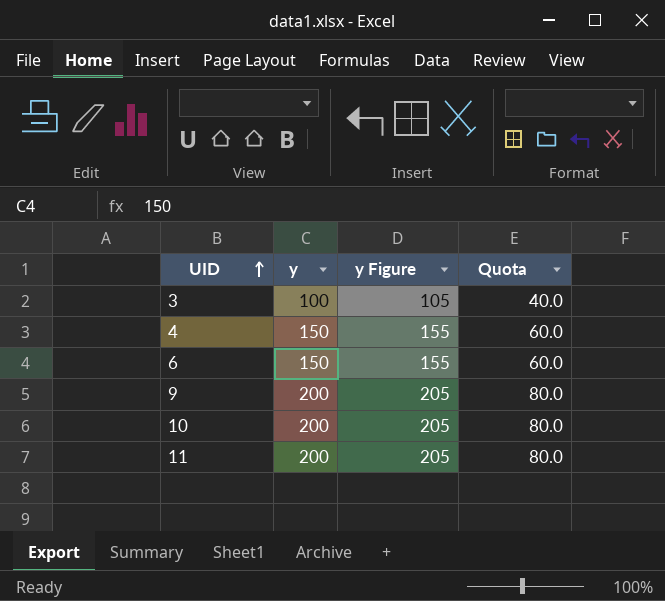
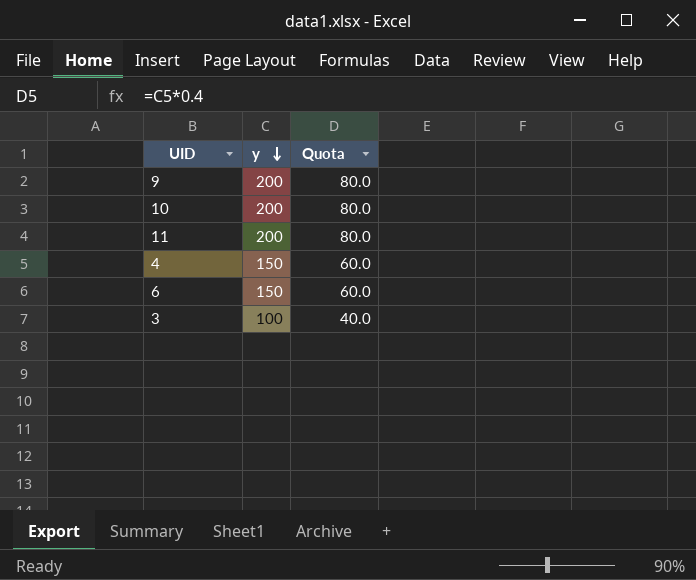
row order: UID ascending -> y descending
column y Figure | formula: [y] + 5 -> none

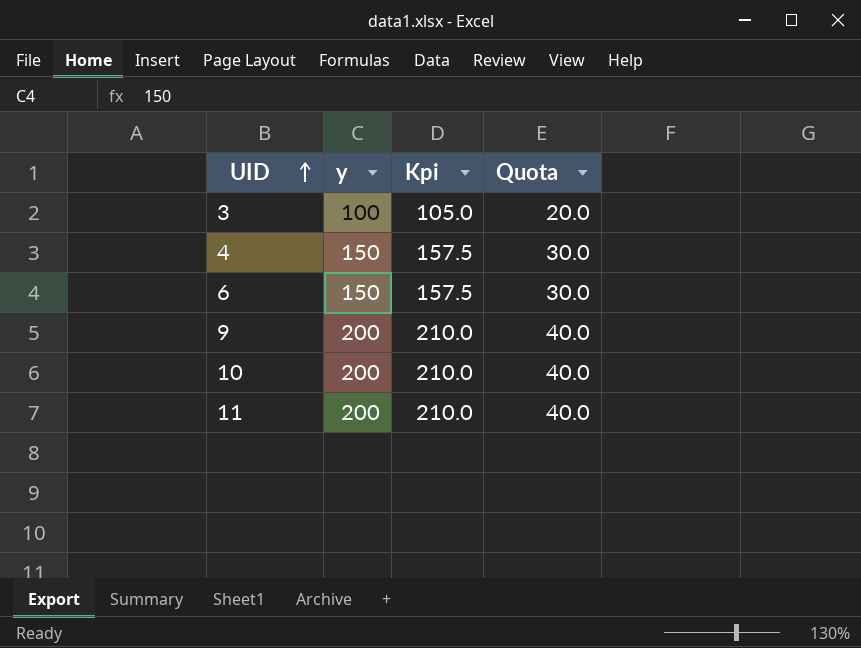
row order: y descending -> UID ascending
column Kpi | formula: none -> [y] * 1.05
column Quota | formula: [y] * 0.4 -> [y] * 0.2

